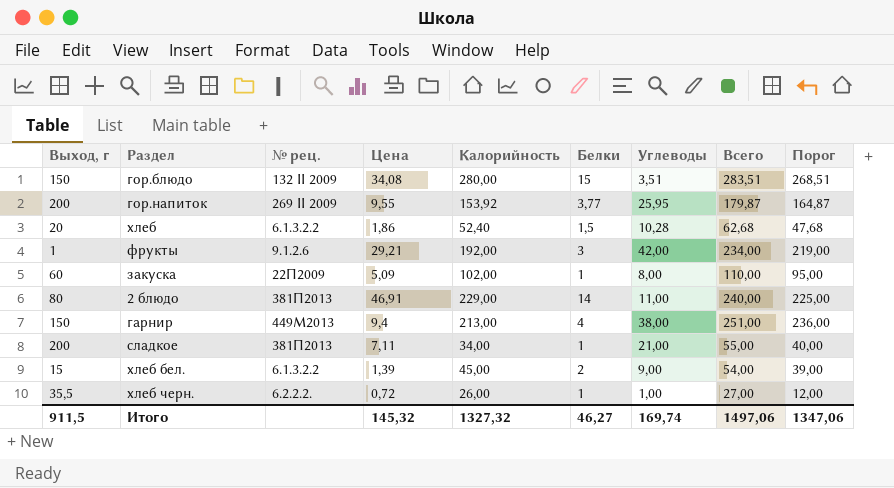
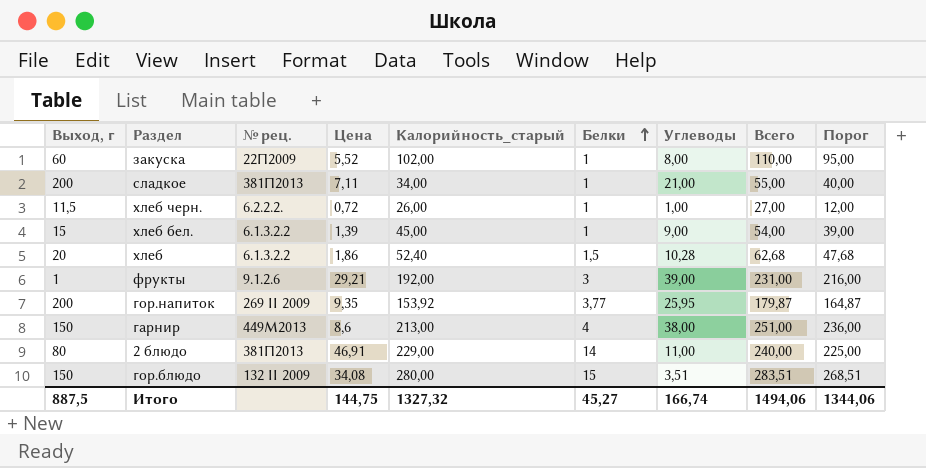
row order: none -> Белки ascending
column name: Калорийность -> Калорийность_старый
закуска | Цена: 5,09 -> 5,52
хлеб черн. | Выход, г: 35,5 -> 11,5
хлеб бел. | Белки: 2 -> 1
фрукты | Углеводы: 42,00 -> 39,00
фрукты | Всего: 234,00 -> 231,00
фрукты | Порог: 219,00 -> 216,00
гор.напиток | Цена: 9,55 -> 9,35
гарнир | Цена: 9,4 -> 8,6
Итого | Выход, г: 911,5 -> 887,5
Итого | Цена: 145,32 -> 144,75
Итого | Белки: 46,27 -> 45,27
Итого | Углеводы: 169,74 -> 166,74
Итого | Всего: 1497,06 -> 1494,06
Итого | Порог: 1347,06 -> 1344,06

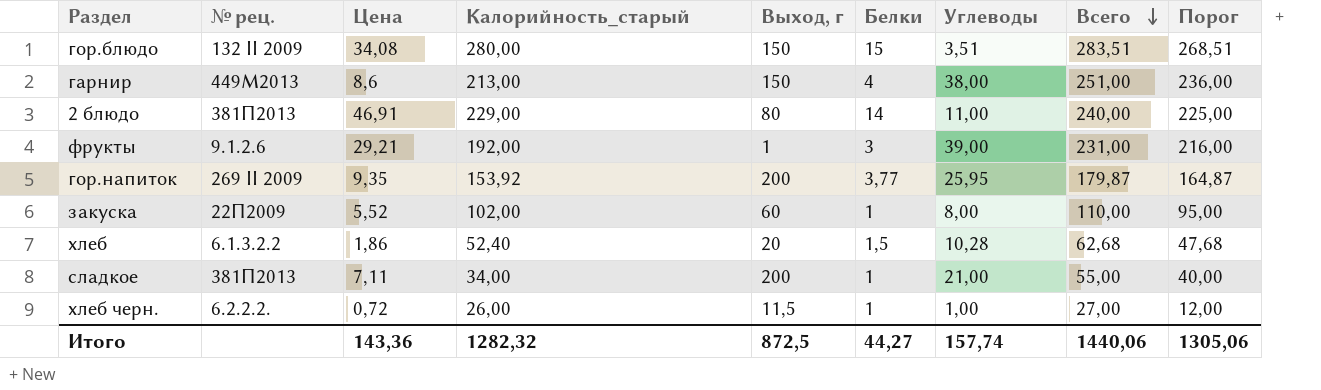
row order: Белки ascending -> Всего descending
column Выход, г | position: 1 -> 5
row хлеб бел.: 15 | 6.1.3.2.2 | 1,39 | 45,00 | 1 | 9,00 | 54,00 | 39,00 -> none
Итого | Цена: 144,75 -> 143,36
Итого | Калорийность_старый: 1327,32 -> 1282,32
Итого | Выход, г: 887,5 -> 872,5
Итого | Белки: 45,27 -> 44,27
Итого | Углеводы: 166,74 -> 157,74
Итого | Всего: 1494,06 -> 1440,06
Итого | Порог: 1344,06 -> 1305,06

